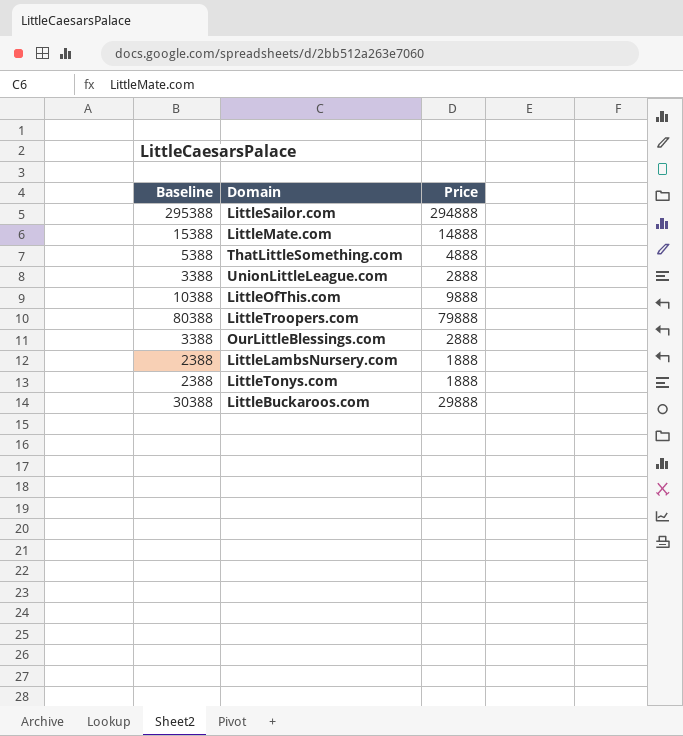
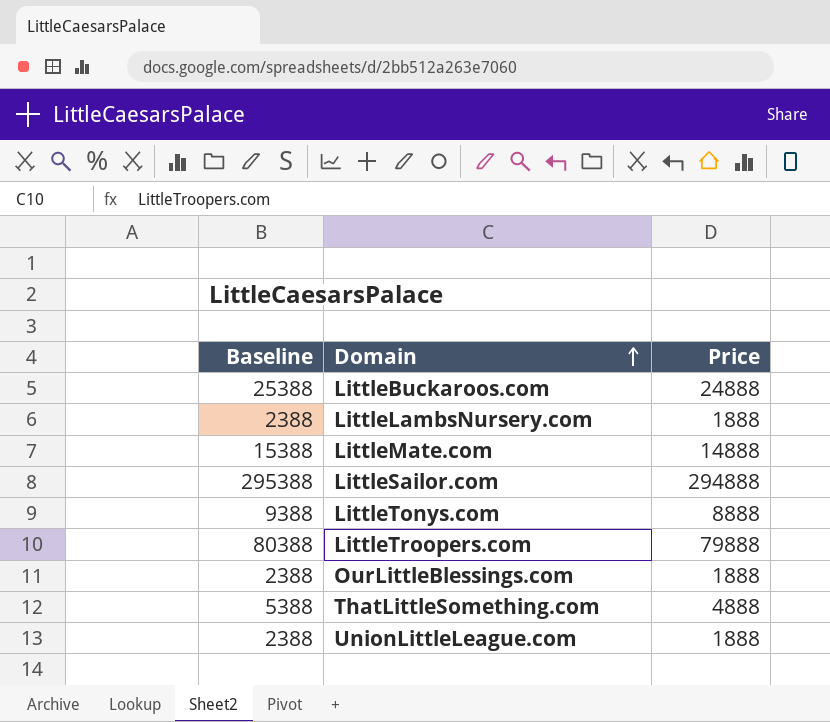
row order: none -> Domain ascending
row LittleOfThis.com: 10388 | 9888 -> none
LittleBuckaroos.com | Baseline: 30388 -> 25388
LittleBuckaroos.com | Price: 29888 -> 24888
LittleTonys.com | Baseline: 2388 -> 9388
LittleTonys.com | Price: 1888 -> 8888
OurLittleBlessings.com | Baseline: 3388 -> 2388
OurLittleBlessings.com | Price: 2888 -> 1888
UnionLittleLeague.com | Baseline: 3388 -> 2388
UnionLittleLeague.com | Price: 2888 -> 1888

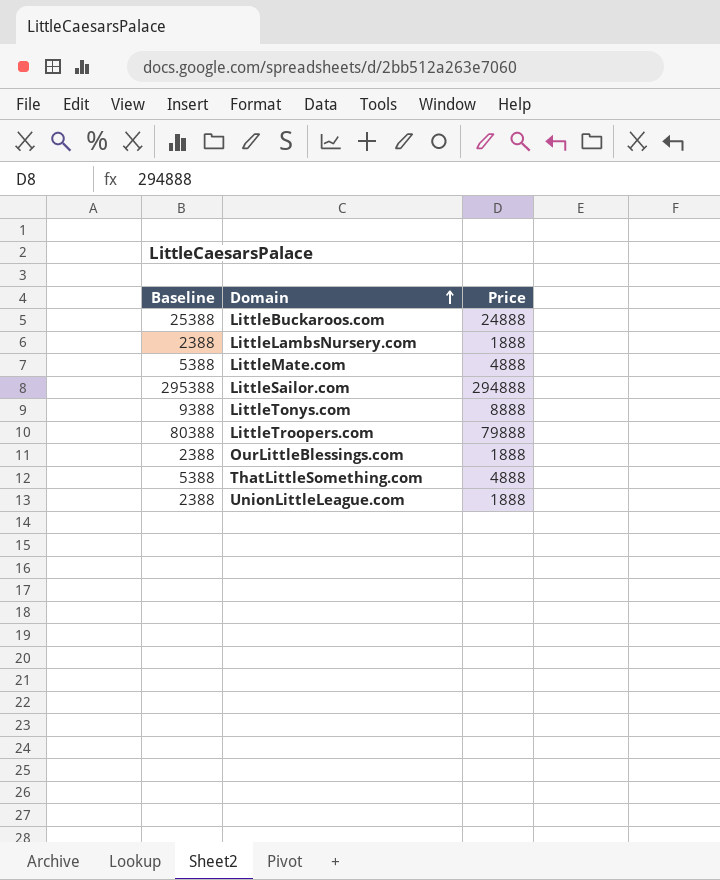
LittleMate.com | Baseline: 15388 -> 5388
LittleMate.com | Price: 14888 -> 4888

